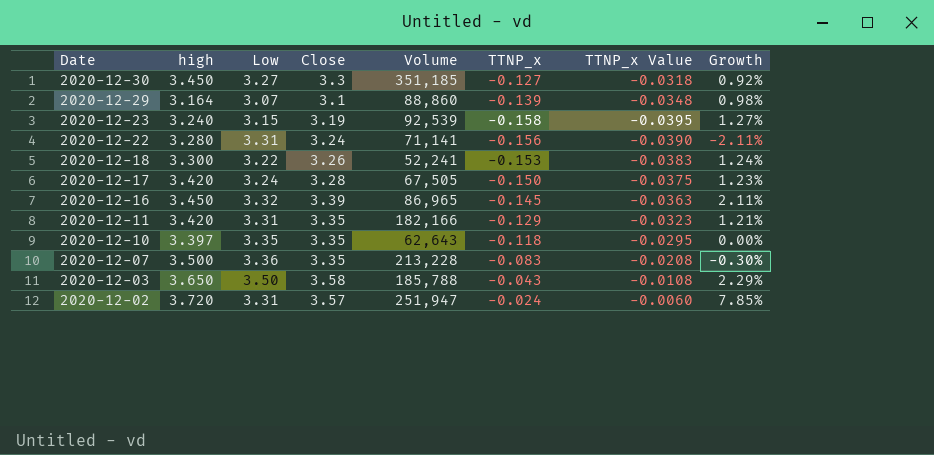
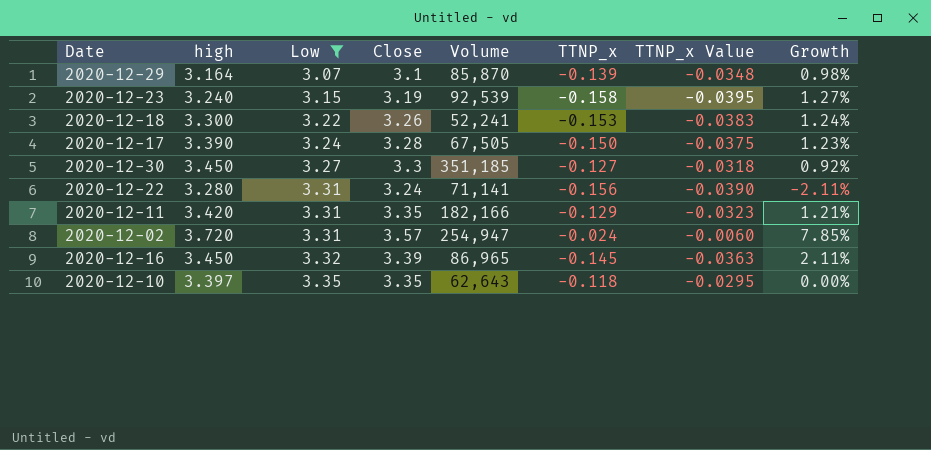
filter: none -> Low <= 3.35
row order: Date descending -> Low ascending
2020-12-29 | Volume: 88,860 -> 85,870
2020-12-17 | high: 3.420 -> 3.390
2020-12-02 | Volume: 251,947 -> 254,947

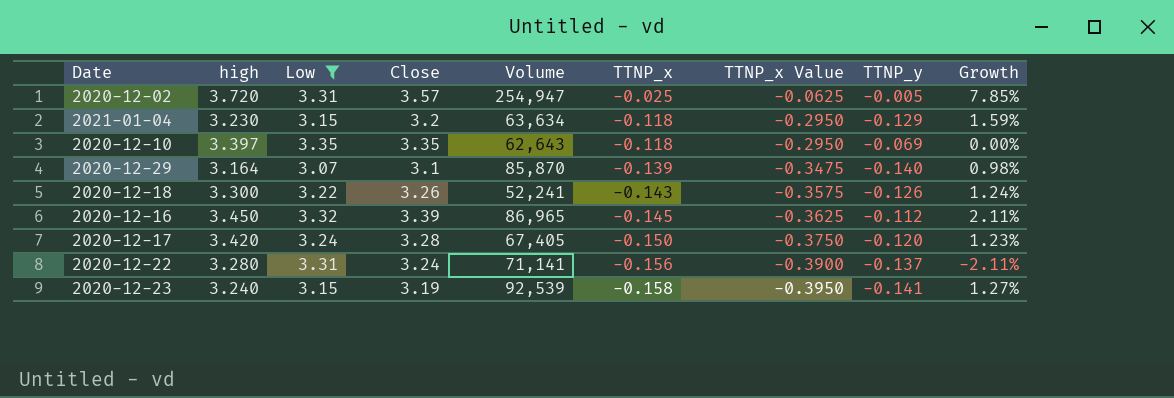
row order: Low ascending -> TTNP_x descending
column TTNP_x Value | formula: [TTNP_x] * 0.25 -> [TTNP_x] * 2.5
column TTNP_y | position: none -> 8
row 2020-12-30: 3.450 | 3.27 | 3.3 | 351,185 | -0.127 | -0.0318 | 0.92% -> none
row 2020-12-11: 3.420 | 3.31 | 3.35 | 182,166 | -0.129 | -0.0323 | 1.21% -> none
2020-12-02 | TTNP_x: -0.024 -> -0.025
row 2021-01-04: none -> 3.230 | 3.15 | 3.2 | 63,634 | -0.118 | -0.2950 | -0.129 | 1.59%
2020-12-18 | TTNP_x: -0.153 -> -0.143
2020-12-17 | high: 3.390 -> 3.420
2020-12-17 | Volume: 67,505 -> 67,405

